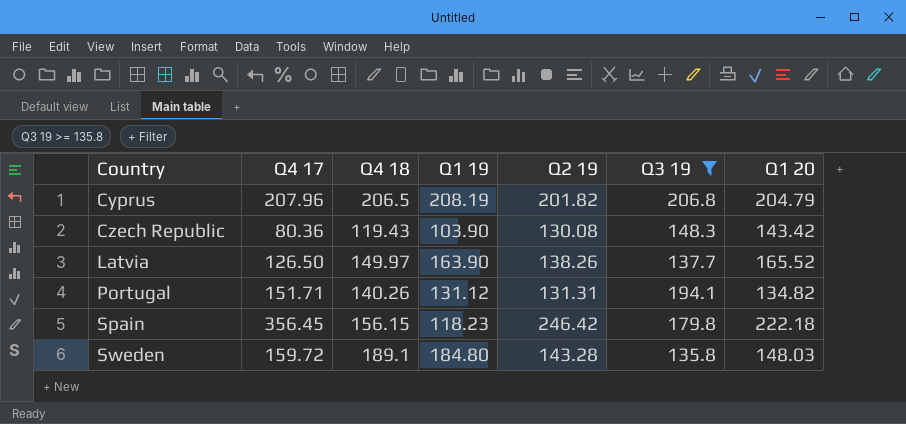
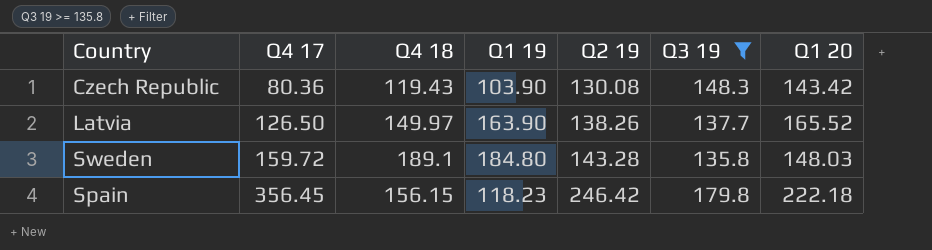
row order: Country ascending -> Q4 17 ascending
row Cyprus: 207.96 | 206.5 | 208.19 | 201.82 | 206.8 | 204.79 -> none
row Portugal: 151.71 | 140.26 | 131.12 | 131.31 | 194.1 | 134.82 -> none

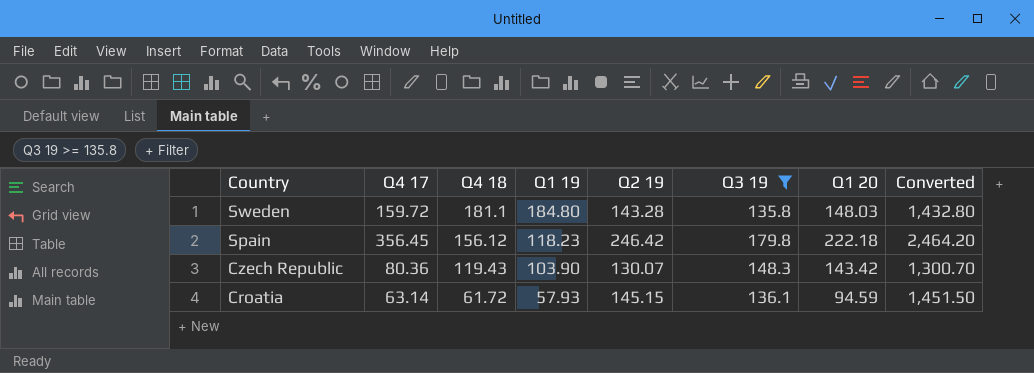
row order: Q4 17 ascending -> Country descending
column Converted | formula: none -> [Q2 19] * 10
row Latvia: 126.50 | 149.97 | 163.90 | 138.26 | 137.7 | 165.52 -> none
Sweden | Q4 18: 189.1 -> 181.1
Spain | Q4 18: 156.15 -> 156.12
Czech Republic | Q2 19: 130.08 -> 130.07
row Croatia: none -> 63.14 | 61.72 | 57.93 | 145.15 | 136.1 | 94.59 | 1,451.50

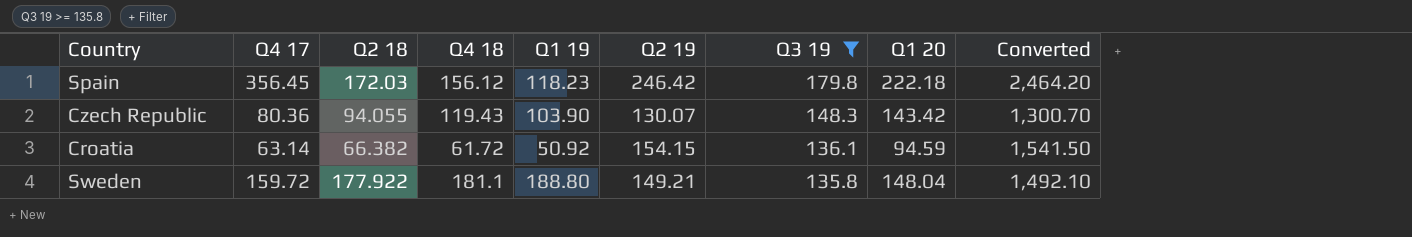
row order: Country descending -> Q3 19 descending
column Q2 18 | position: none -> 3
Croatia | Q1 19: 57.93 -> 50.92
Croatia | Q2 19: 145.15 -> 154.15
Croatia | Converted: 1,451.50 -> 1,541.50
Sweden | Q1 19: 184.80 -> 188.80
Sweden | Q2 19: 143.28 -> 149.21
Sweden | Q1 20: 148.03 -> 148.04
Sweden | Converted: 1,432.80 -> 1,492.10

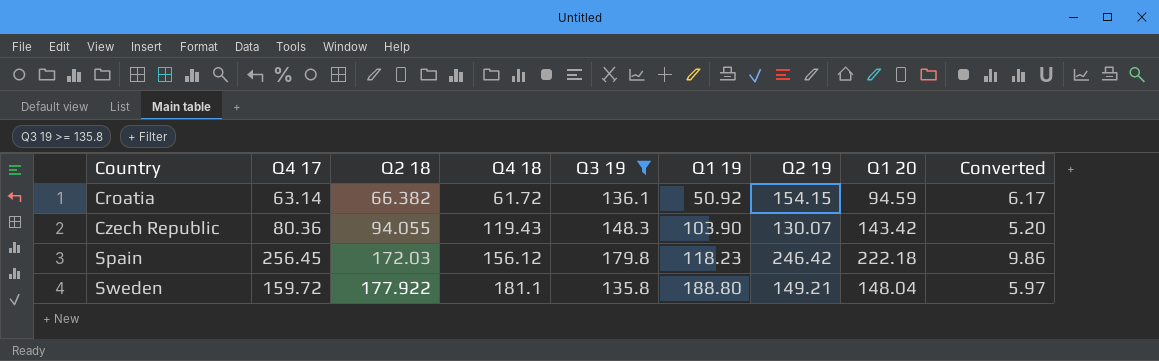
row order: Q3 19 descending -> Country ascending
column Q3 19 | position: 7 -> 5
column Converted | formula: [Q2 19] * 10 -> [Q2 19] * 0.04
Spain | Q4 17: 356.45 -> 256.45

